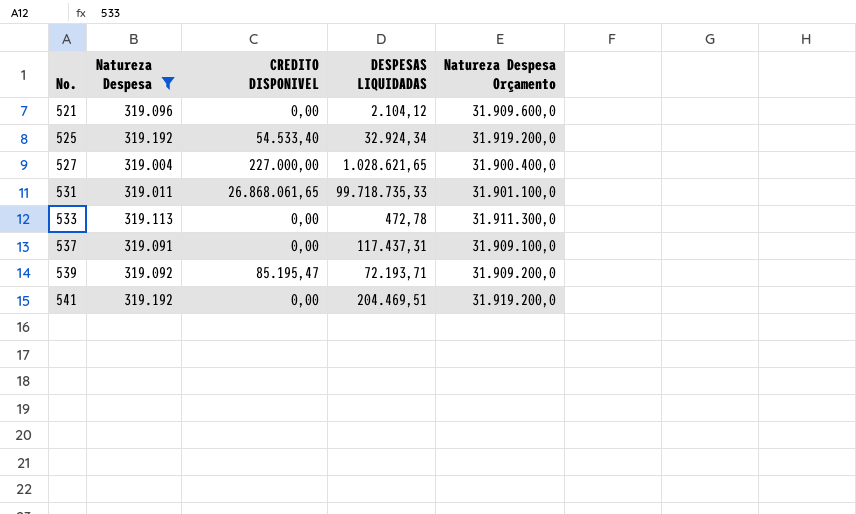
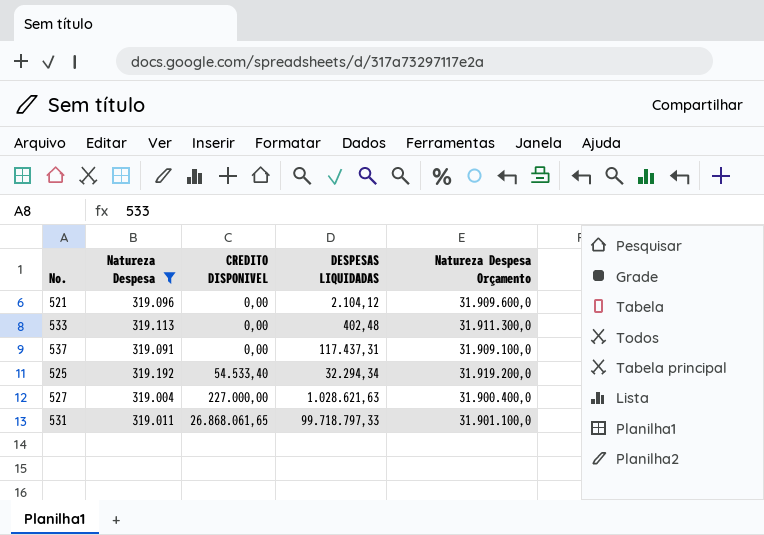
row order: No. ascending -> CREDITO DISPONIVEL ascending
row 539: 319.092 | 85.195,47 | 72.193,71 | 31.909.200,0 -> none
row 541: 319.192 | 0,00 | 204.469,51 | 31.919.200,0 -> none
533 | DESPESAS LIQUIDADAS: 472,78 -> 402,48
525 | DESPESAS LIQUIDADAS: 32.924,34 -> 32.294,34
527 | DESPESAS LIQUIDADAS: 1.028.621,65 -> 1.028.621,63
531 | DESPESAS LIQUIDADAS: 99.718.735,33 -> 99.718.797,33

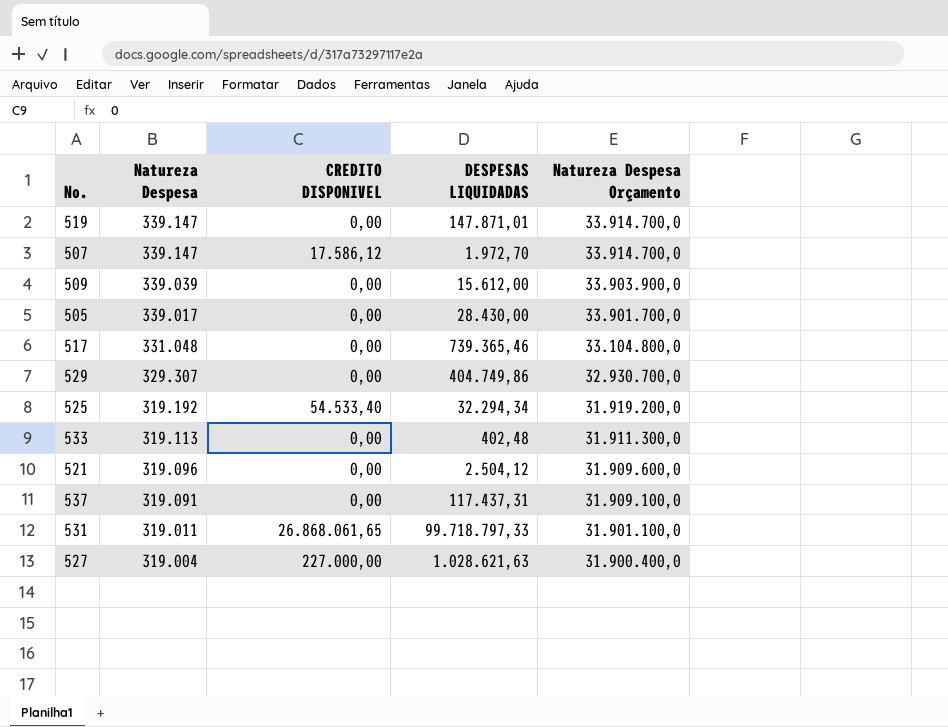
filter: Natureza Despesa <= 319.192 -> none
row order: CREDITO DISPONIVEL ascending -> Natureza Despesa descending
521 | DESPESAS LIQUIDADAS: 2.104,12 -> 2.504,12

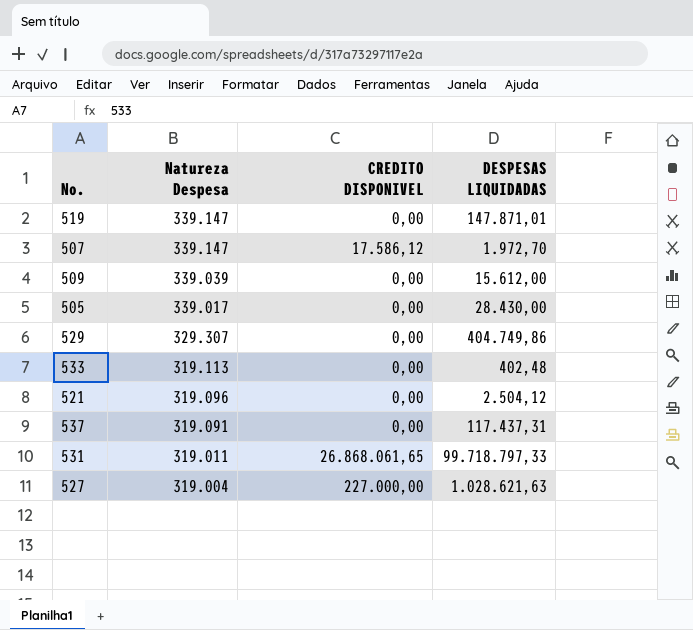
column Natureza Despesa Orçamento | formula: [Natureza Despesa] * 100 -> none
row 517: 331.048 | 0,00 | 739.365,46 | 33.104.800,0 -> none
row 525: 319.192 | 54.533,40 | 32.294,34 | 31.919.200,0 -> none

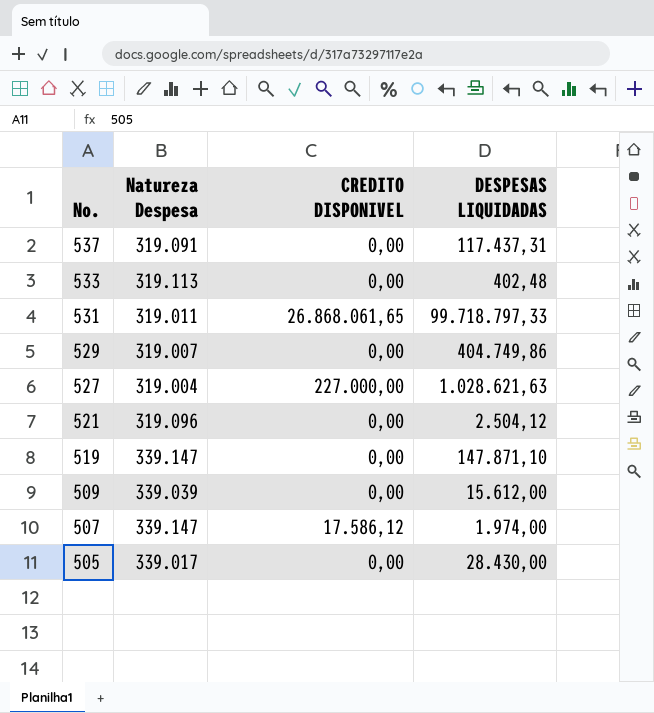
row order: Natureza Despesa descending -> No. descending
529 | Natureza Despesa: 329.307 -> 319.007
519 | DESPESAS LIQUIDADAS: 147.871,01 -> 147.871,10
507 | DESPESAS LIQUIDADAS: 1.972,70 -> 1.974,00

